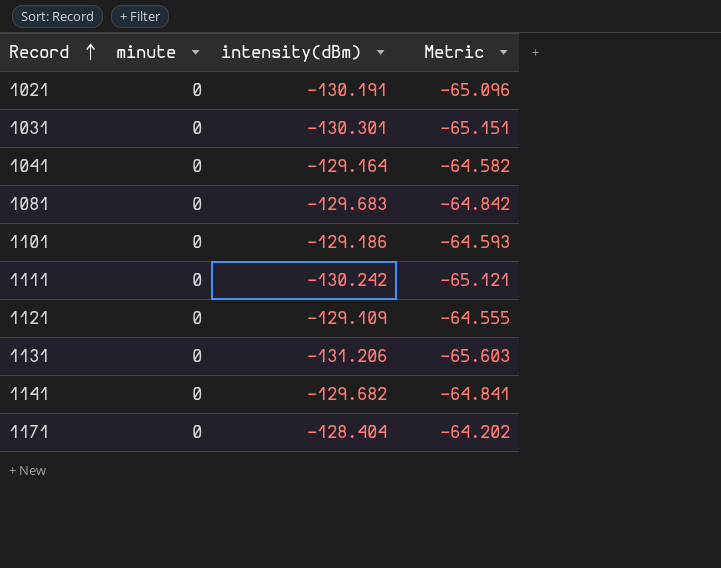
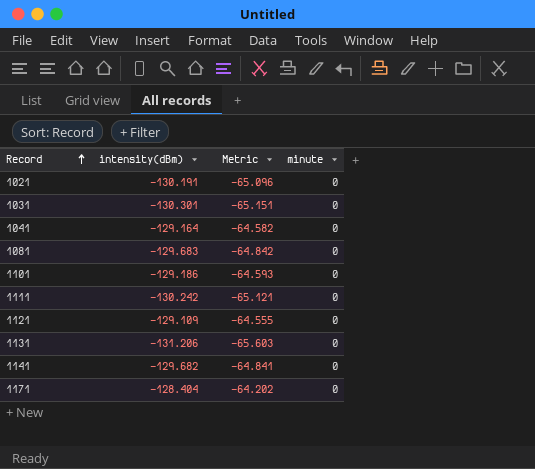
column minute | position: 2 -> 4

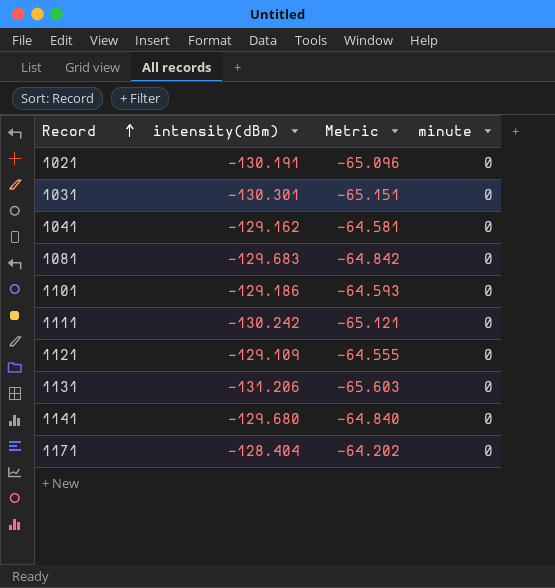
1041 | intensity(dBm): -129.164 -> -129.162
1041 | Metric: -64.582 -> -64.581
1141 | intensity(dBm): -129.682 -> -129.680
1141 | Metric: -64.841 -> -64.840

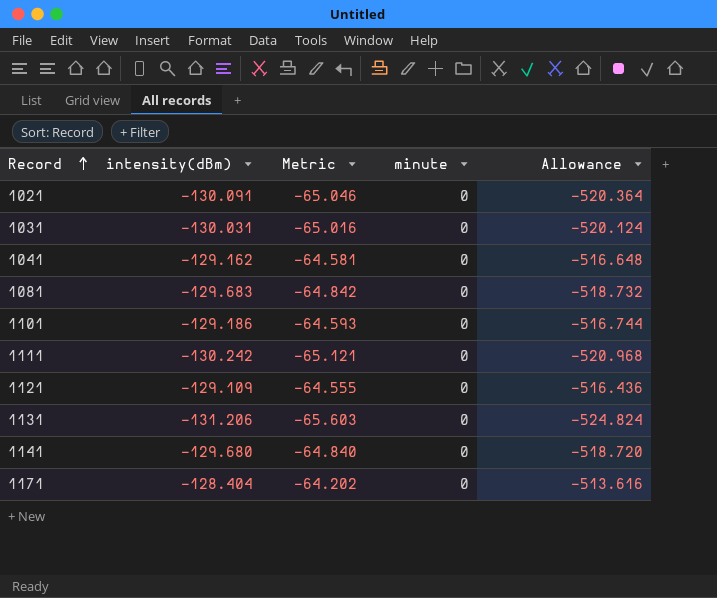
column Allowance | formula: none -> [intensity(dBm)] * 4
1021 | intensity(dBm): -130.191 -> -130.091
1021 | Metric: -65.096 -> -65.046
1031 | intensity(dBm): -130.301 -> -130.031
1031 | Metric: -65.151 -> -65.016

